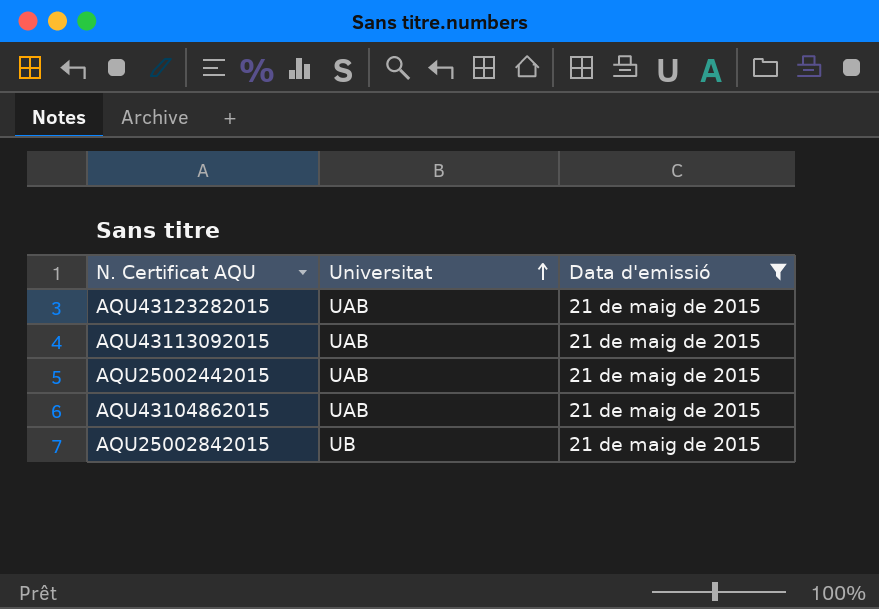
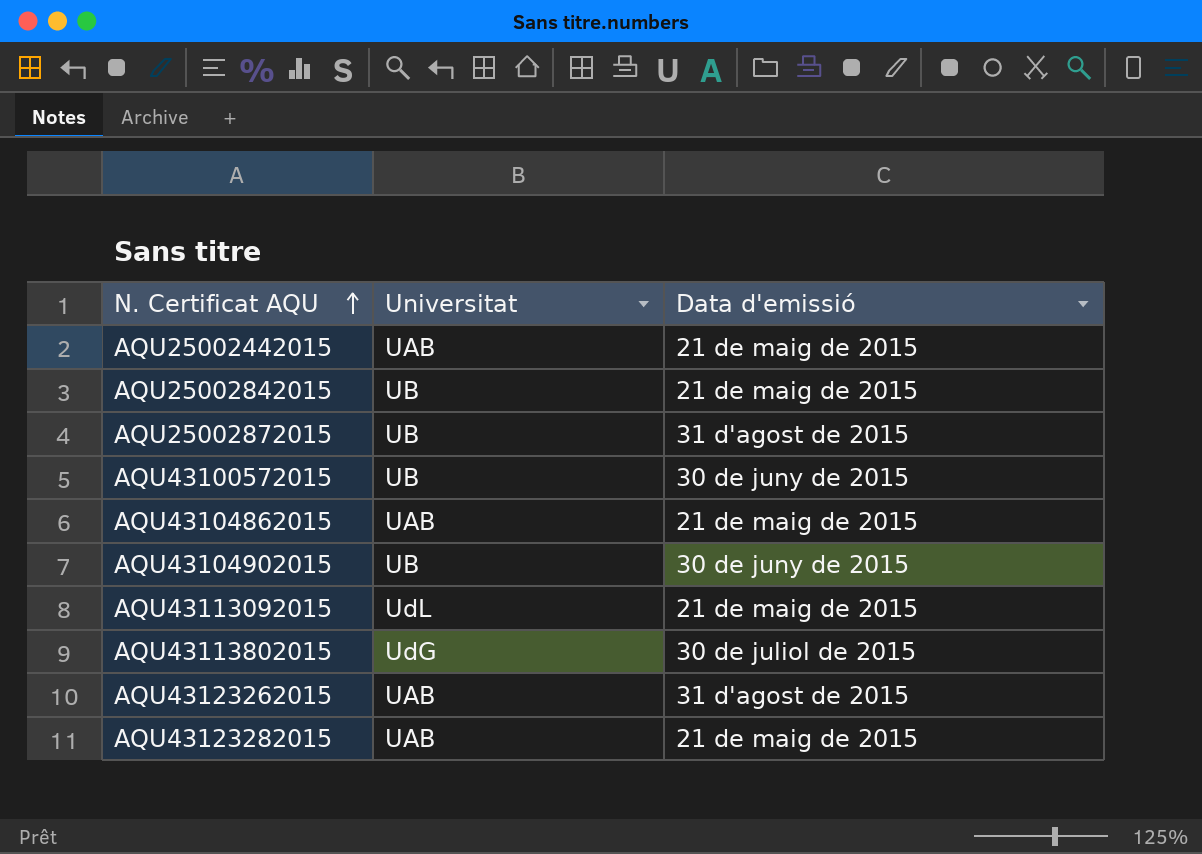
filter: Data d'emissió = 21 de maig de 2015 -> none
row order: Universitat ascending -> N. Certificat AQU ascending
AQU43113092015 | Universitat: UAB -> UdL

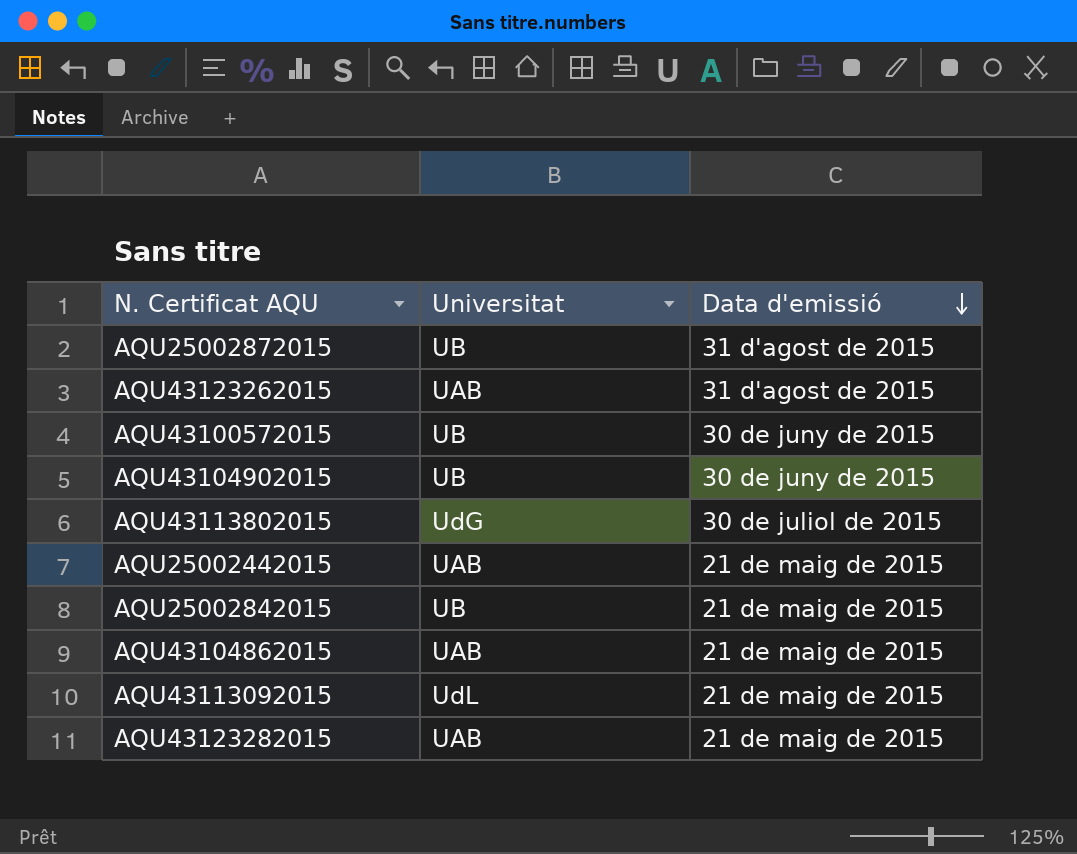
row order: N. Certificat AQU ascending -> Data d'emissió descending

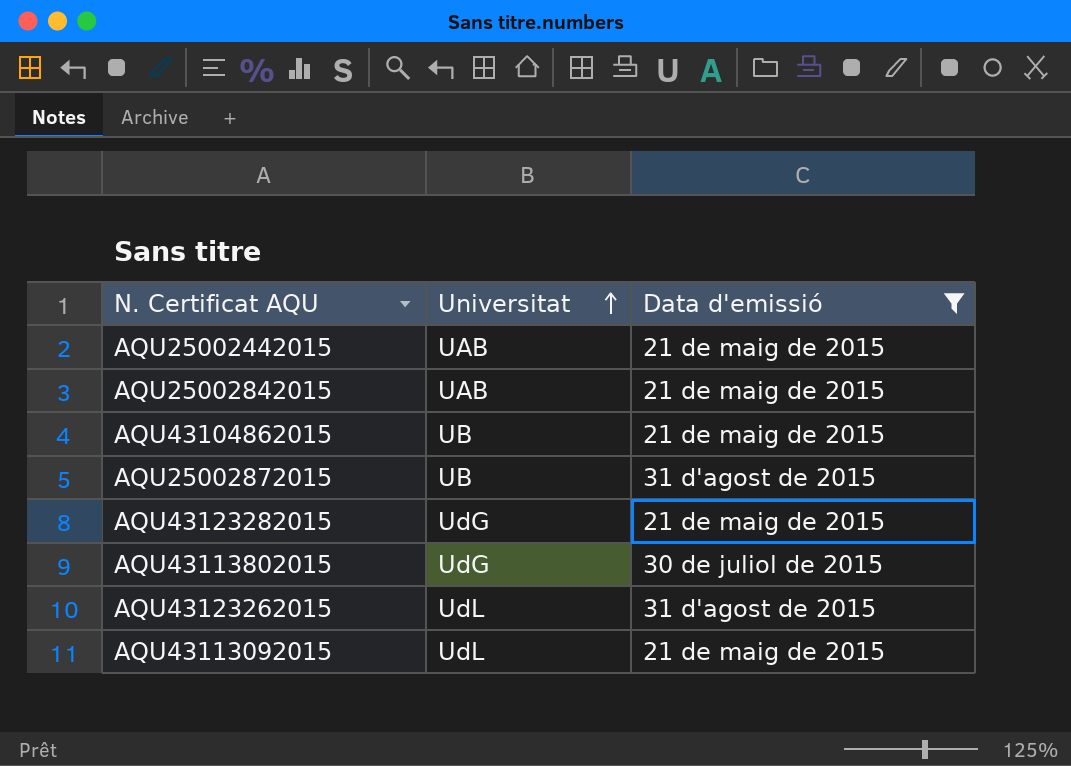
filter: none -> Data d'emissió != 30 de juny de 2015
row order: Data d'emissió descending -> Universitat ascending
AQU25002842015 | Universitat: UB -> UAB
AQU43104862015 | Universitat: UAB -> UB
AQU43123282015 | Universitat: UAB -> UdG
AQU43123262015 | Universitat: UAB -> UdL

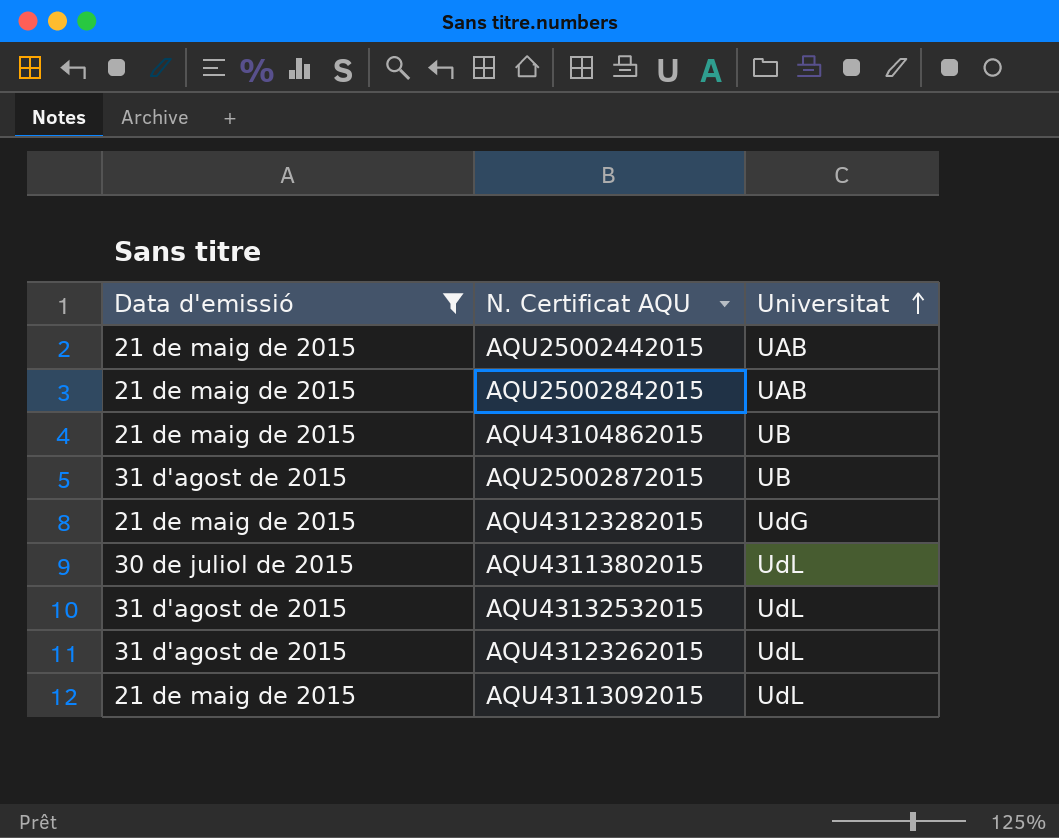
column Data d'emissió | position: 3 -> 1
AQU43113802015 | Universitat: UdG -> UdL
row AQU43132532015: none -> 31 d'agost de 2015 | UdL

